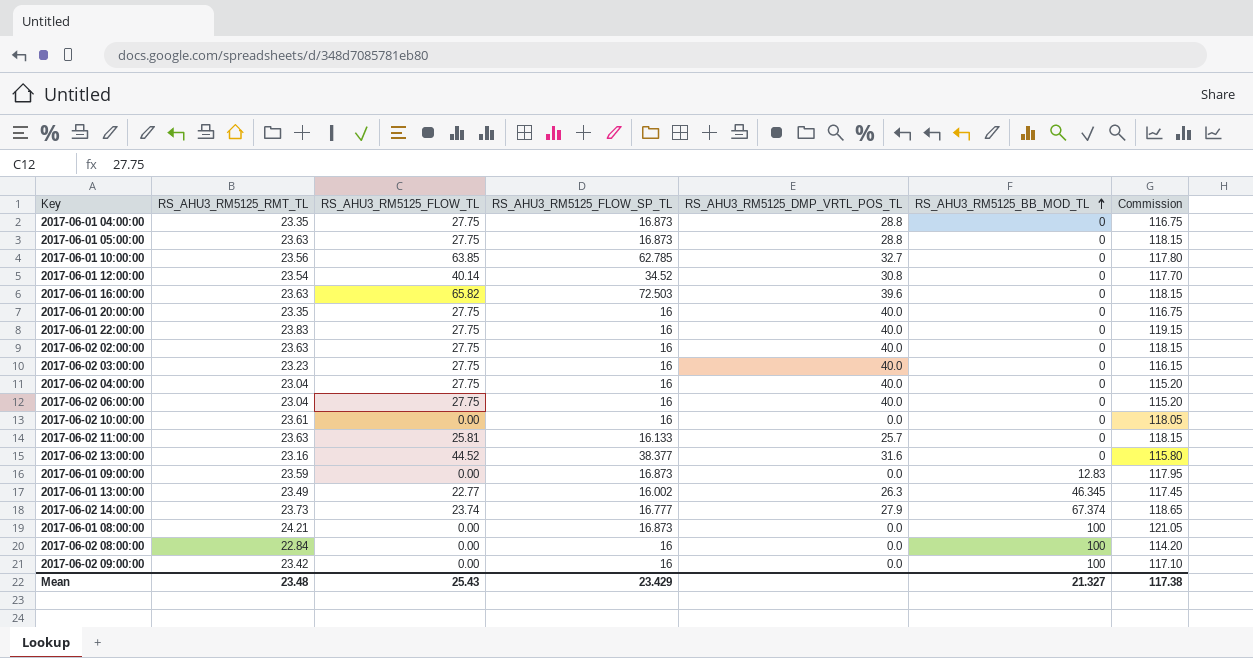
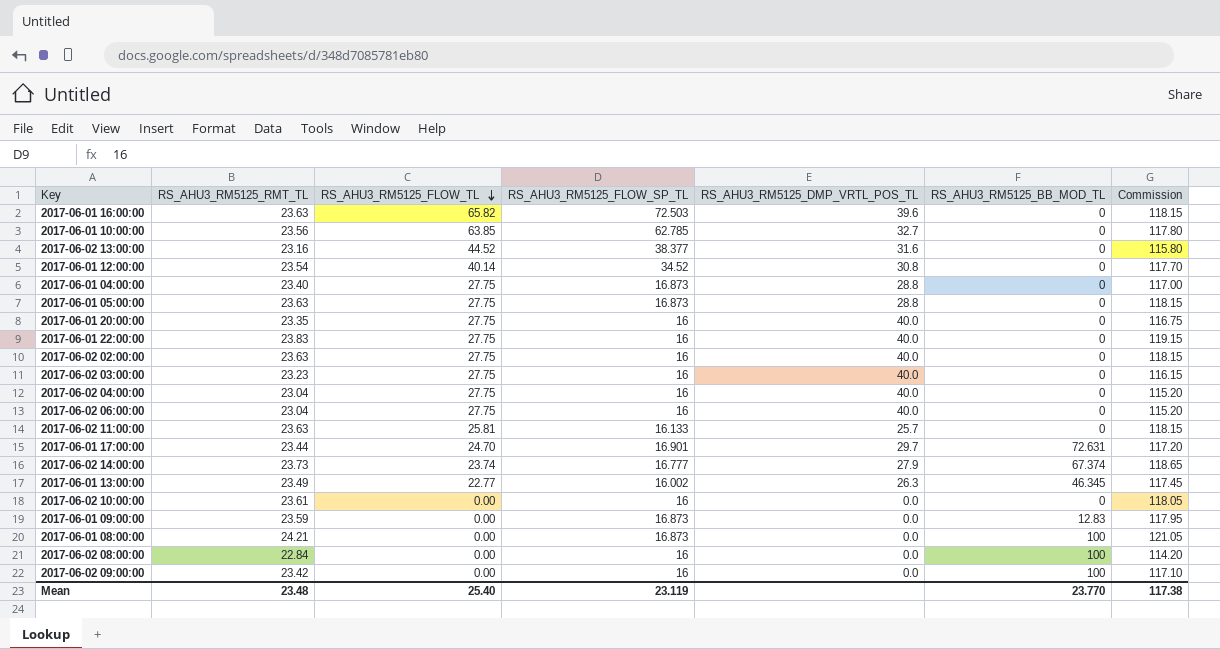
row order: RS_AHU3_RM5125_BB_MOD_TL ascending -> RS_AHU3_RM5125_FLOW_TL descending
2017-06-01 04:00:00 | RS_AHU3_RM5125_RMT_TL: 23.35 -> 23.40
2017-06-01 04:00:00 | Commission: 116.75 -> 117.00
row 2017-06-01 17:00:00: none -> 23.44 | 24.70 | 16.901 | 29.7 | 72.631 | 117.20
Mean | RS_AHU3_RM5125_FLOW_TL: 25.43 -> 25.40
Mean | RS_AHU3_RM5125_FLOW_SP_TL: 23.429 -> 23.119
Mean | RS_AHU3_RM5125_BB_MOD_TL: 21.327 -> 23.770

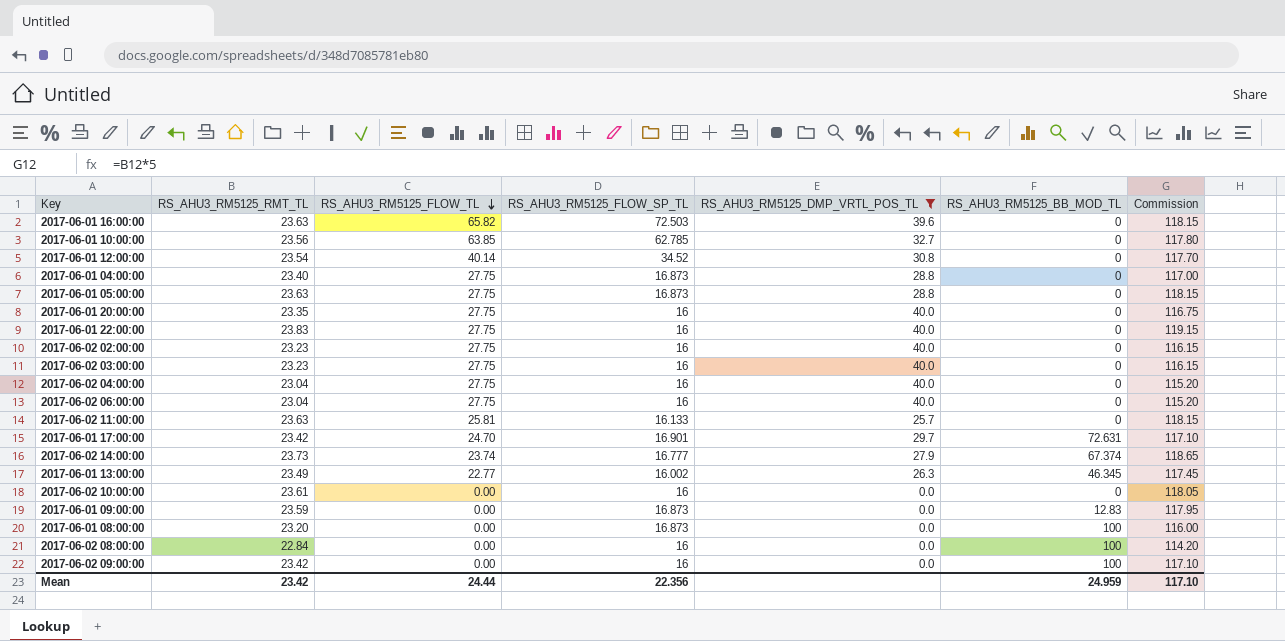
filter: none -> RS_AHU3_RM5125_DMP_VRTL_POS_TL != 31.6
2017-06-02 02:00:00 | RS_AHU3_RM5125_RMT_TL: 23.63 -> 23.23
2017-06-02 02:00:00 | Commission: 118.15 -> 116.15
2017-06-01 17:00:00 | RS_AHU3_RM5125_RMT_TL: 23.44 -> 23.42
2017-06-01 17:00:00 | Commission: 117.20 -> 117.10
2017-06-01 08:00:00 | RS_AHU3_RM5125_RMT_TL: 24.21 -> 23.20
2017-06-01 08:00:00 | Commission: 121.05 -> 116.00
Mean | RS_AHU3_RM5125_RMT_TL: 23.48 -> 23.42
Mean | RS_AHU3_RM5125_FLOW_TL: 25.40 -> 24.44
Mean | RS_AHU3_RM5125_FLOW_SP_TL: 23.119 -> 22.356
Mean | RS_AHU3_RM5125_BB_MOD_TL: 23.770 -> 24.959
Mean | Commission: 117.38 -> 117.10

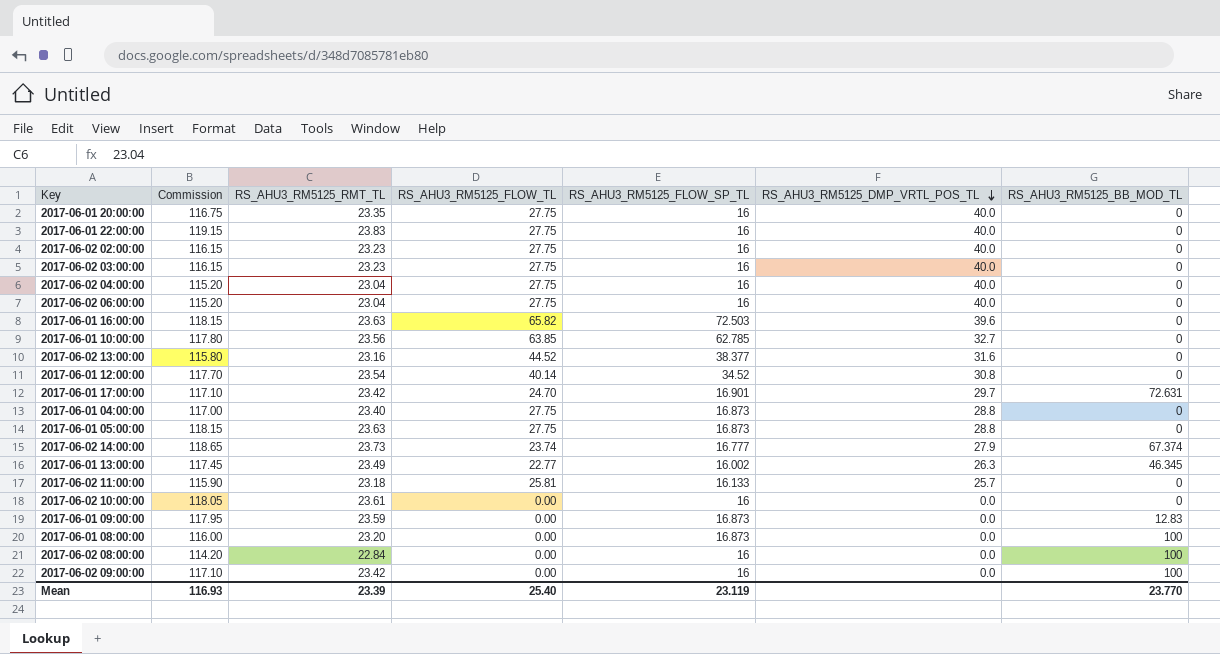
filter: RS_AHU3_RM5125_DMP_VRTL_POS_TL != 31.6 -> none
row order: RS_AHU3_RM5125_FLOW_TL descending -> RS_AHU3_RM5125_DMP_VRTL_POS_TL descending
column Commission | position: 7 -> 2
2017-06-02 11:00:00 | Commission: 118.15 -> 115.90
2017-06-02 11:00:00 | RS_AHU3_RM5125_RMT_TL: 23.63 -> 23.18
Mean | Commission: 117.10 -> 116.93
Mean | RS_AHU3_RM5125_RMT_TL: 23.42 -> 23.39
Mean | RS_AHU3_RM5125_FLOW_TL: 24.44 -> 25.40
Mean | RS_AHU3_RM5125_FLOW_SP_TL: 22.356 -> 23.119
Mean | RS_AHU3_RM5125_BB_MOD_TL: 24.959 -> 23.770

